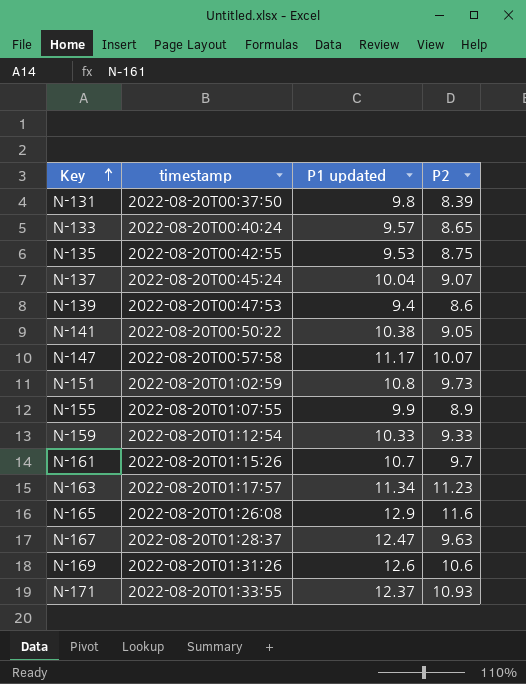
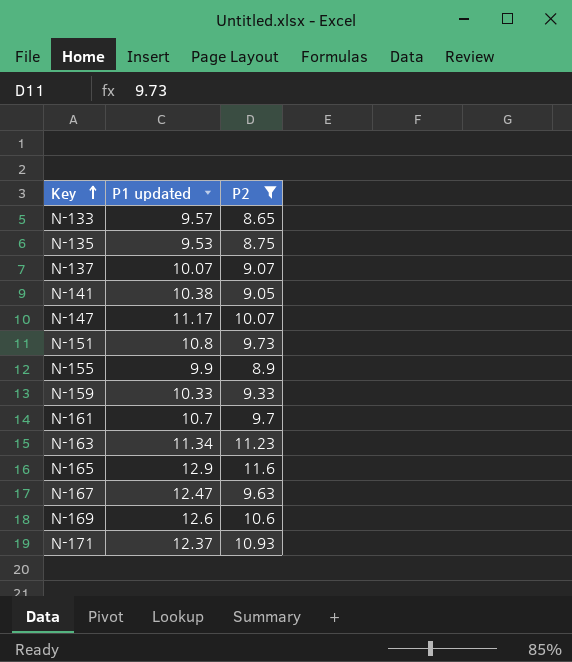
filter: none -> P2 >= 8.65
column timestamp | position: 2 -> none
N-137 | P1 updated: 10.04 -> 10.07

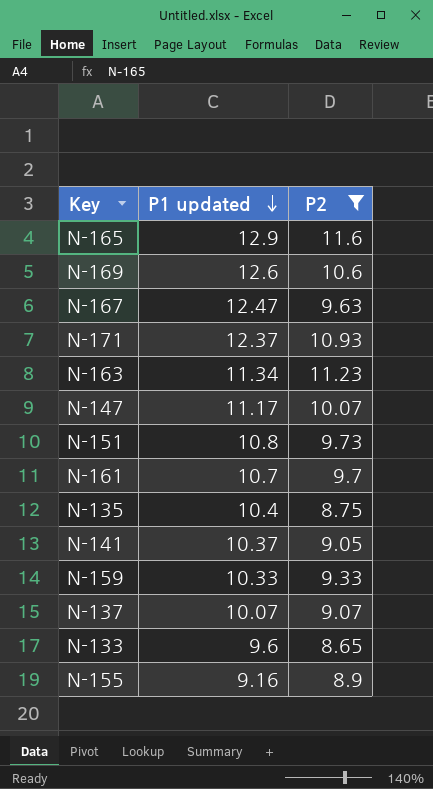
row order: Key ascending -> P1 updated descending
N-135 | P1 updated: 9.53 -> 10.4
N-141 | P1 updated: 10.38 -> 10.37
N-133 | P1 updated: 9.57 -> 9.6
N-155 | P1 updated: 9.9 -> 9.16

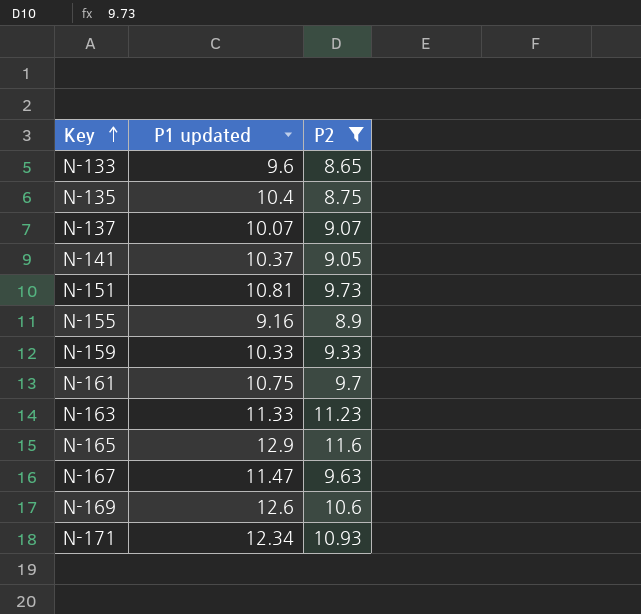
row order: P1 updated descending -> Key ascending
row N-147: 11.17 | 10.07 -> none
N-151 | P1 updated: 10.8 -> 10.81
N-161 | P1 updated: 10.7 -> 10.75
N-163 | P1 updated: 11.34 -> 11.33
N-167 | P1 updated: 12.47 -> 11.47
N-171 | P1 updated: 12.37 -> 12.34

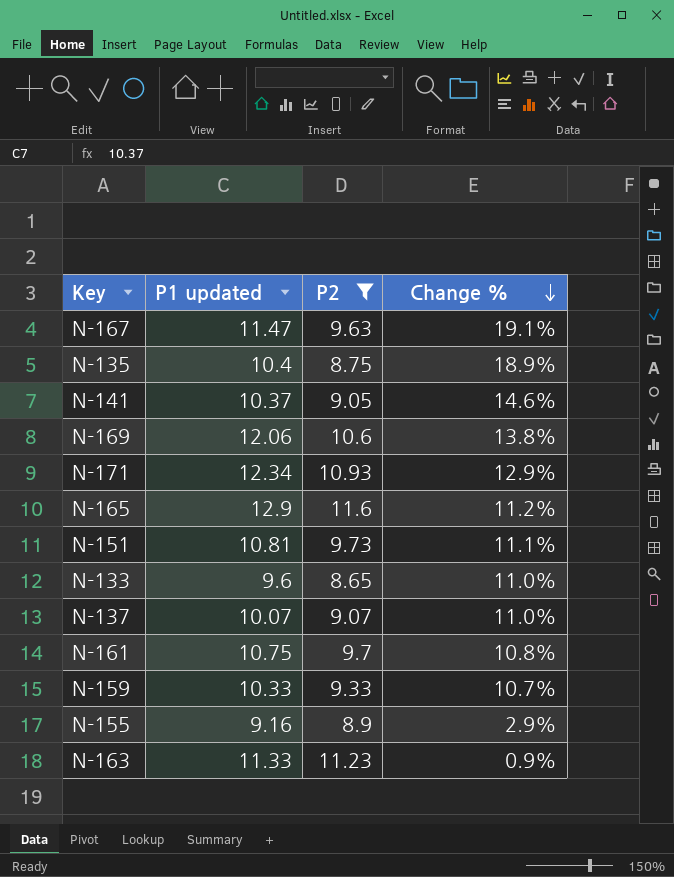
row order: Key ascending -> Change % descending
column Change % | formula: none -> ([P1 updated] - [P2]) / [P2]
N-169 | P1 updated: 12.6 -> 12.06

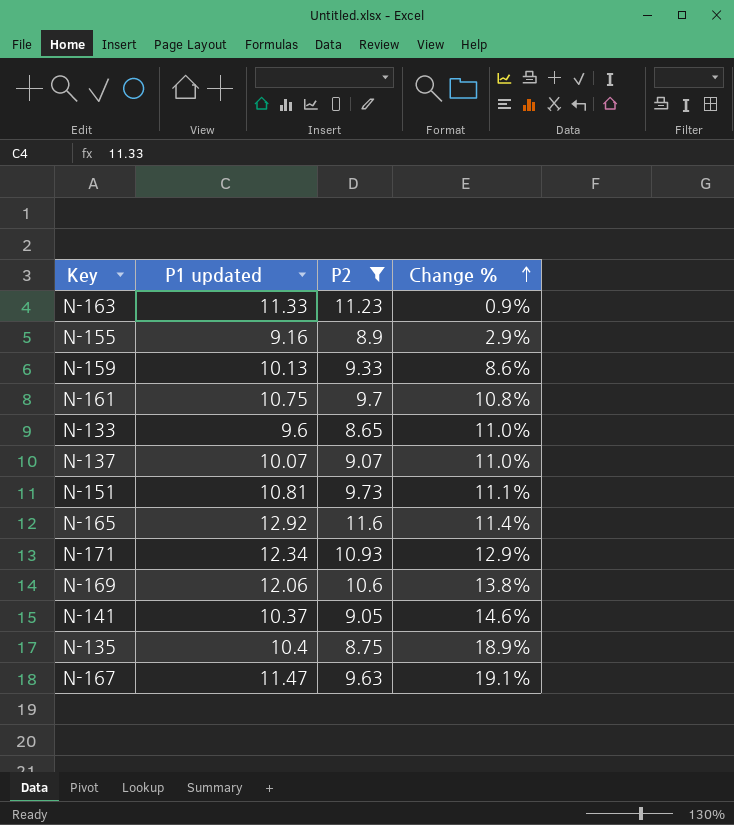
row order: Change % descending -> Change % ascending
N-159 | P1 updated: 10.33 -> 10.13
N-159 | Change %: 10.7% -> 8.6%
N-165 | P1 updated: 12.9 -> 12.92
N-165 | Change %: 11.2% -> 11.4%

